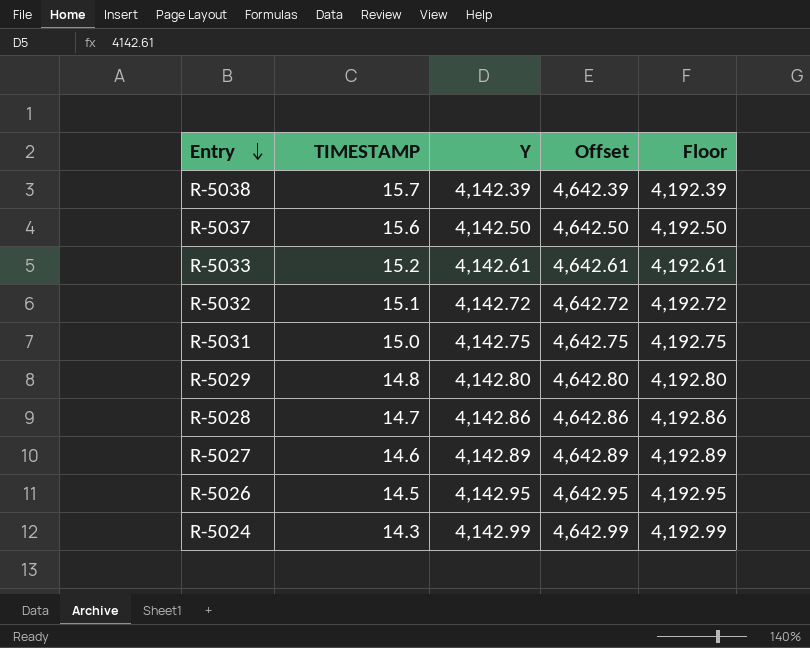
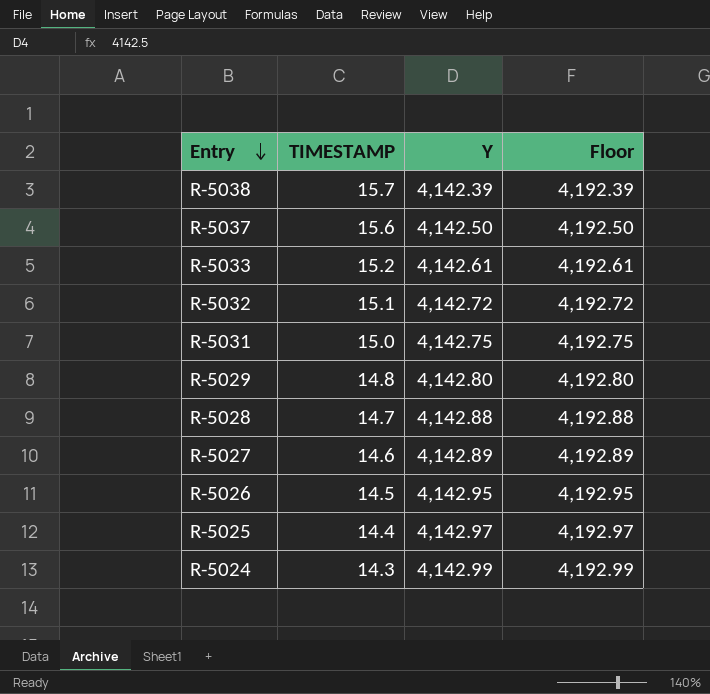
column Offset | formula: [Y] + 500 -> none
R-5028 | Y: 4,142.86 -> 4,142.88
R-5028 | Floor: 4,192.86 -> 4,192.88
row R-5025: none -> 14.4 | 4,142.97 | 4,192.97

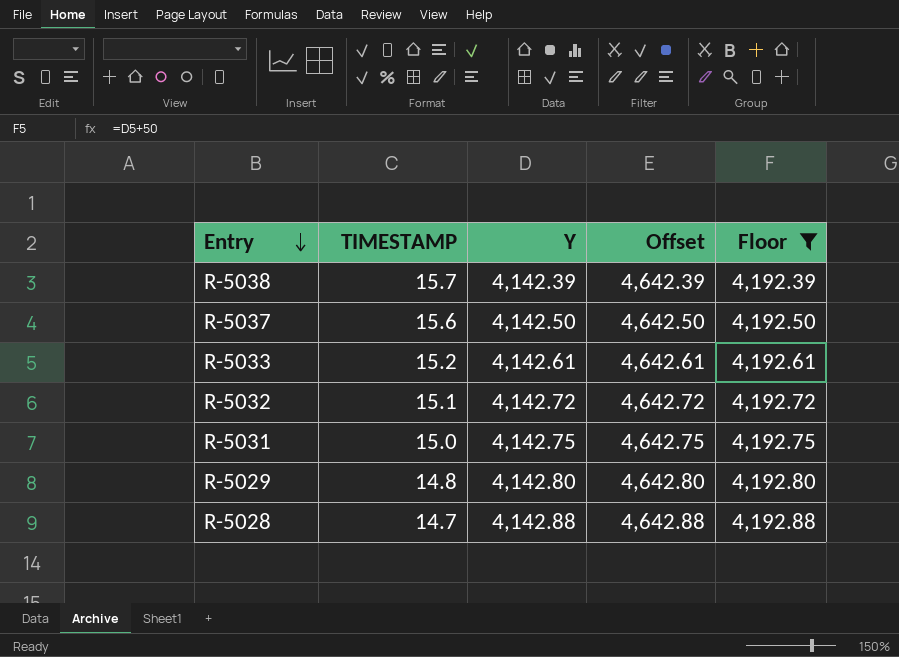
filter: none -> Floor <= 4,192.88
column Offset | formula: none -> [Y] + 500

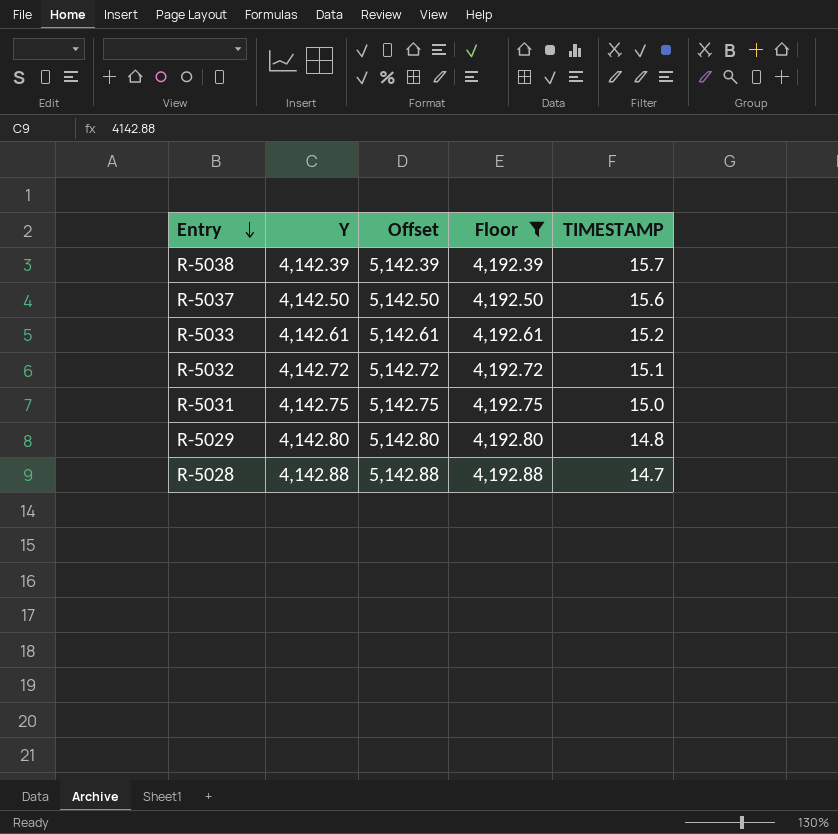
column Offset | formula: [Y] + 500 -> [Y] + 1000
column TIMESTAMP | position: 2 -> 5

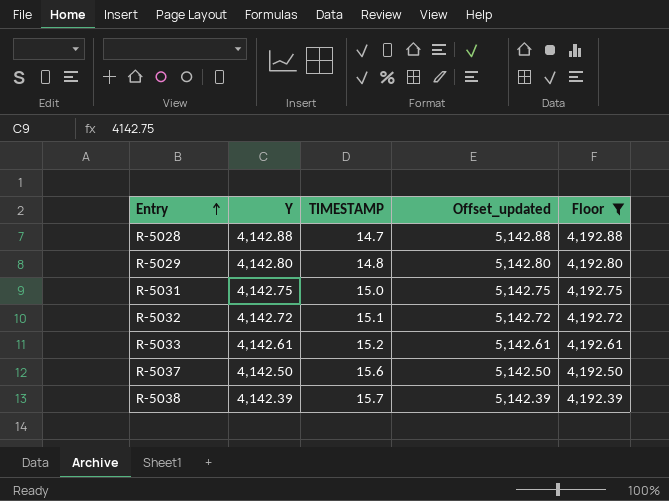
row order: Entry descending -> Entry ascending
column TIMESTAMP | position: 5 -> 3
column name: Offset -> Offset_updated

